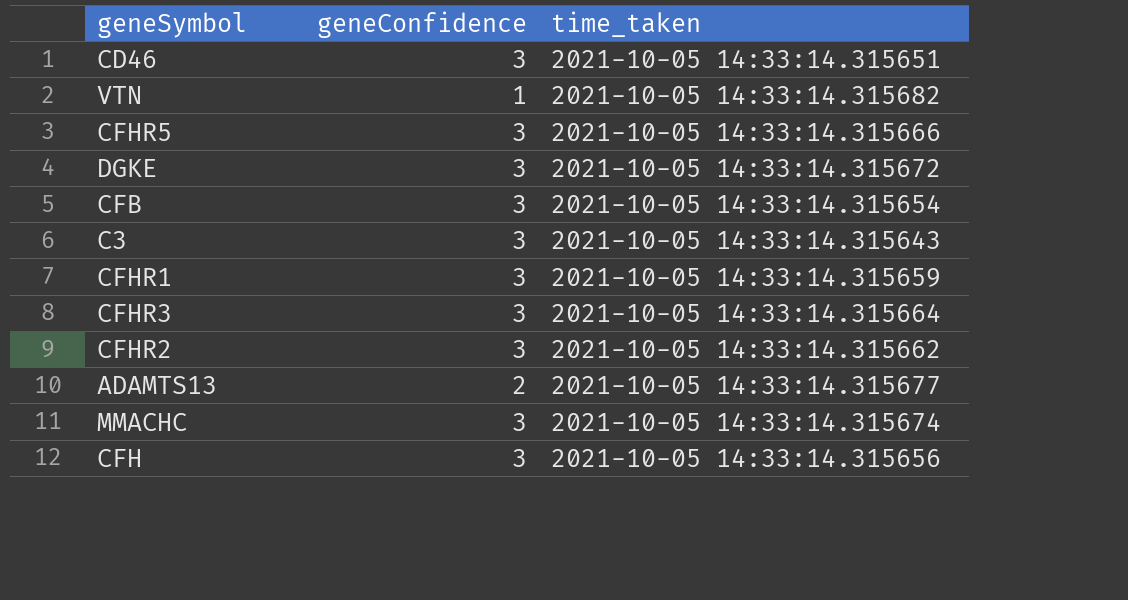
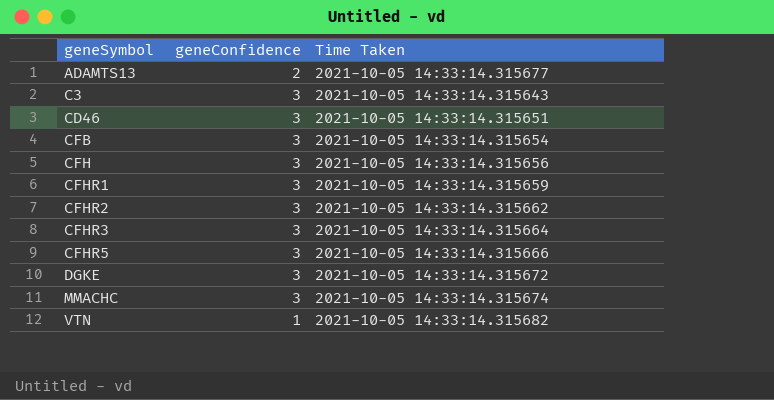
row order: none -> geneSymbol ascending
column name: time_taken -> Time Taken

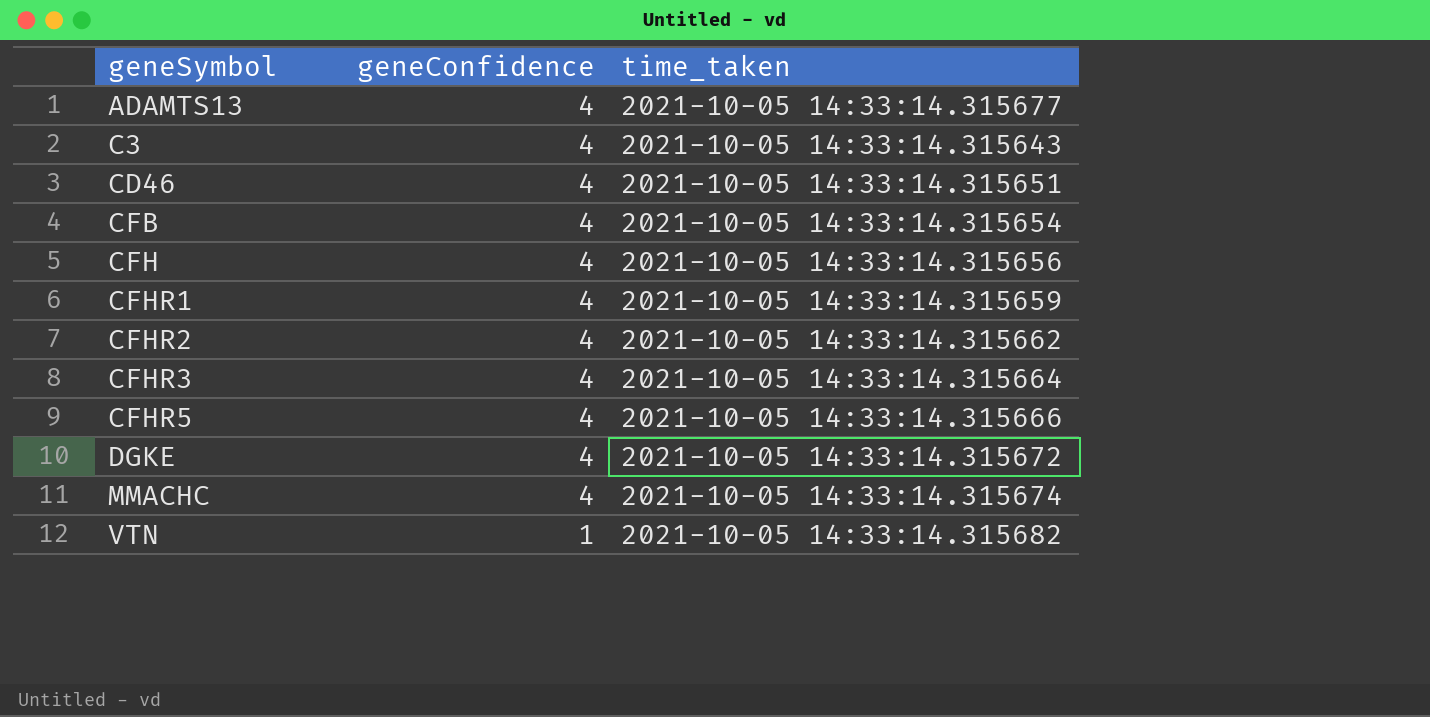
column name: Time Taken -> time_taken
ADAMTS13 | geneConfidence: 2 -> 4
C3 | geneConfidence: 3 -> 4
CD46 | geneConfidence: 3 -> 4
CFB | geneConfidence: 3 -> 4
CFH | geneConfidence: 3 -> 4
CFHR1 | geneConfidence: 3 -> 4
CFHR2 | geneConfidence: 3 -> 4
CFHR3 | geneConfidence: 3 -> 4
CFHR5 | geneConfidence: 3 -> 4
DGKE | geneConfidence: 3 -> 4
MMACHC | geneConfidence: 3 -> 4

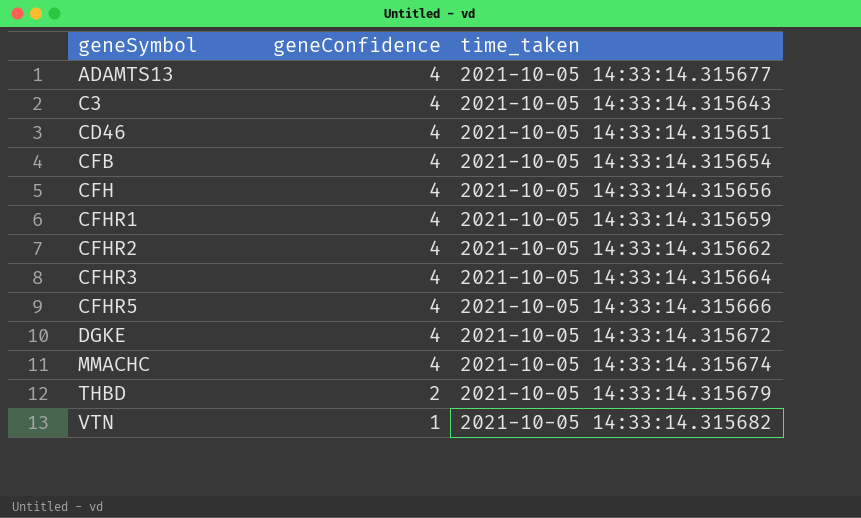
row THBD: none -> 2 | 2021-10-05 14:33:14.315679

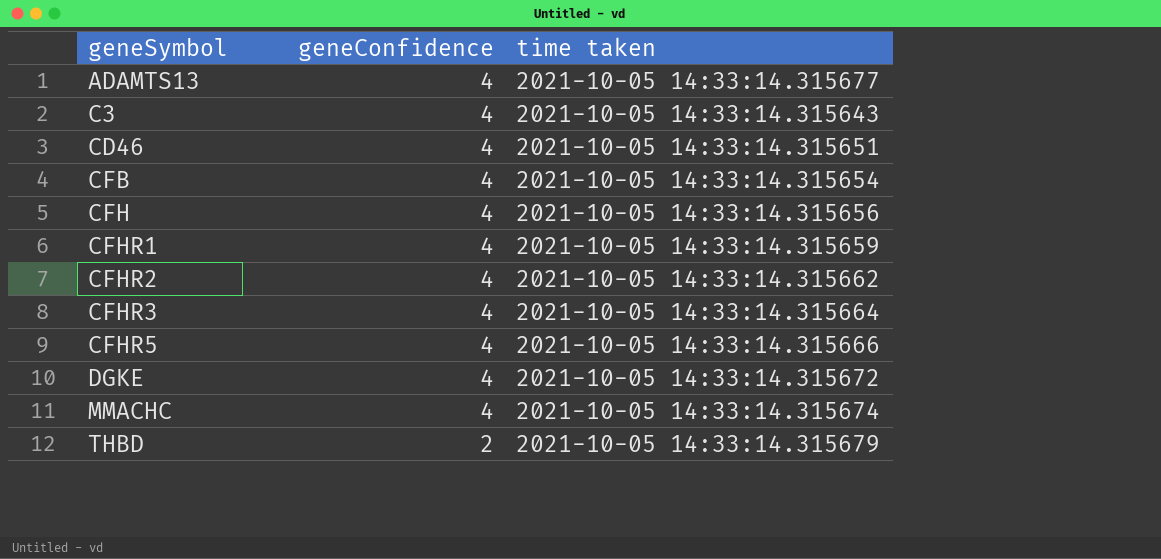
column name: time_taken -> time taken
row VTN: 1 | 2021-10-05 14:33:14.315682 -> none

